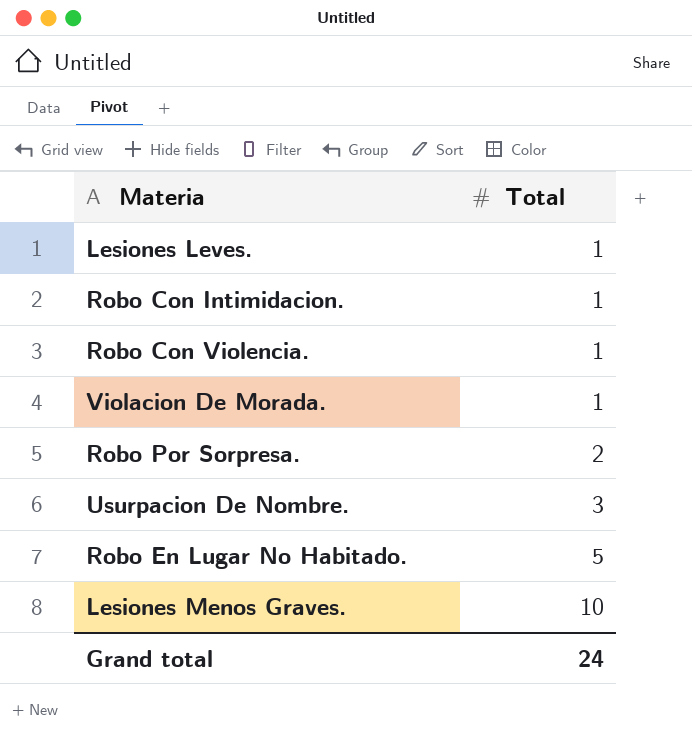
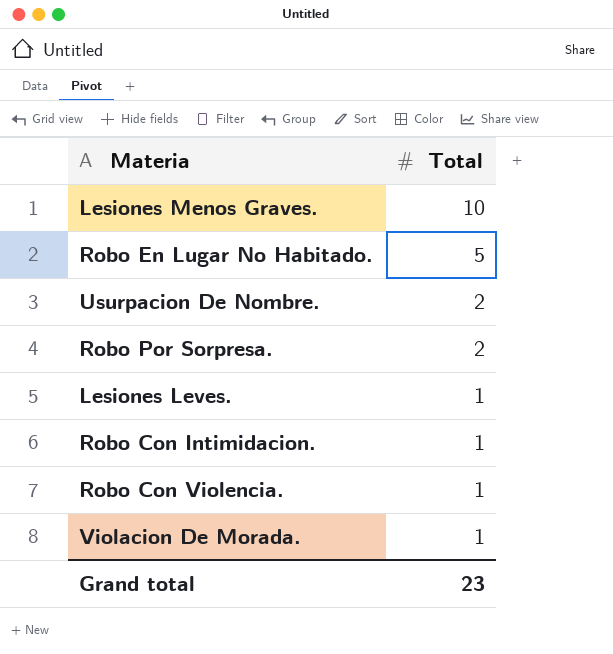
row order: Total ascending -> Total descending
Usurpacion De Nombre. | Total: 3 -> 2
Grand total | Total: 24 -> 23

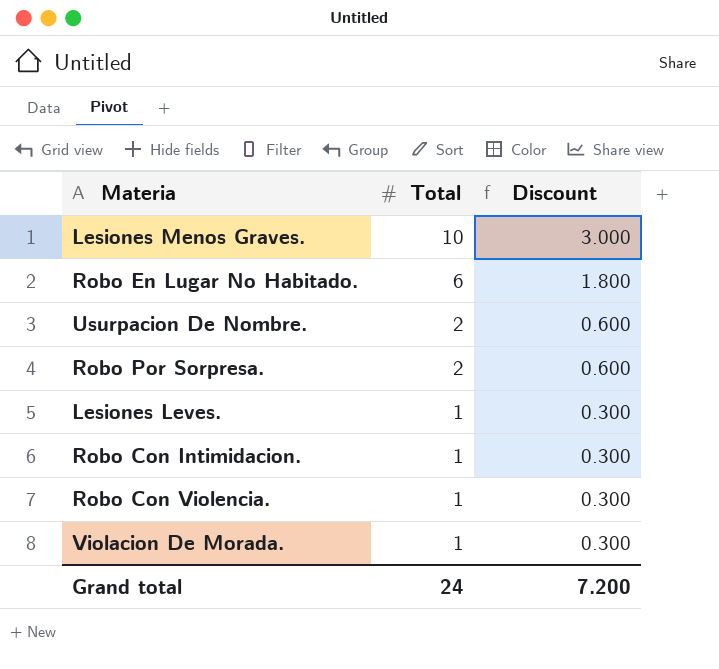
column Discount | formula: none -> [Total] * 0.3
Robo En Lugar No Habitado. | Total: 5 -> 6
Grand total | Total: 23 -> 24

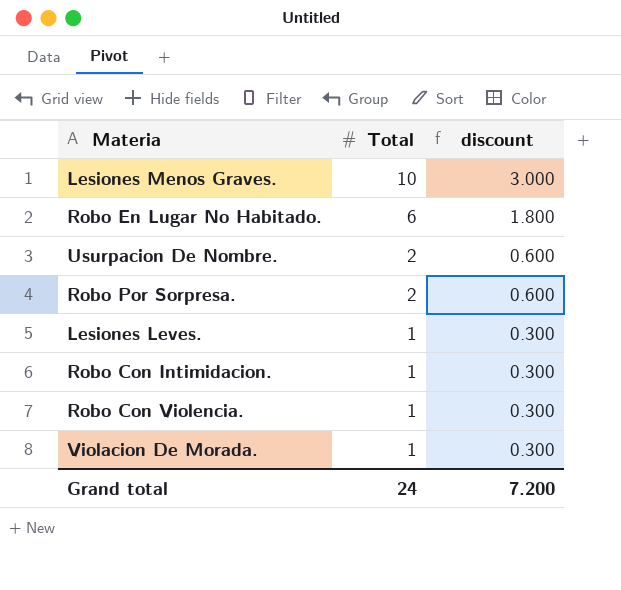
column name: Discount -> discount

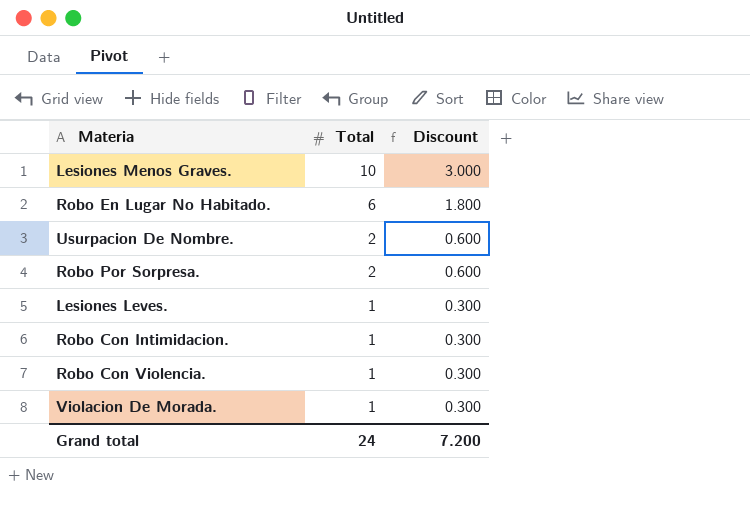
column name: discount -> Discount

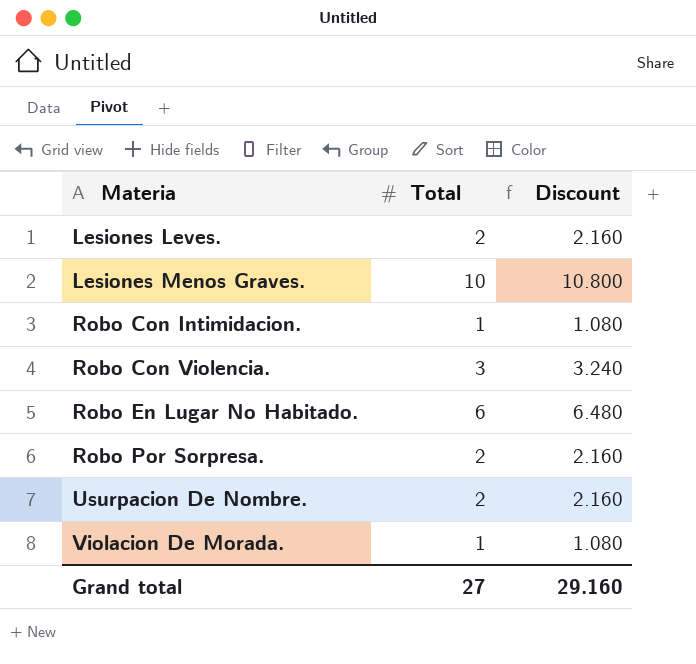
row order: Total descending -> Materia ascending
column Discount | formula: [Total] * 0.3 -> [Total] * 1.08
Lesiones Leves. | Total: 1 -> 2
Robo Con Violencia. | Total: 1 -> 3
Grand total | Total: 24 -> 27
Grand total | Discount: 7.200 -> 29.160

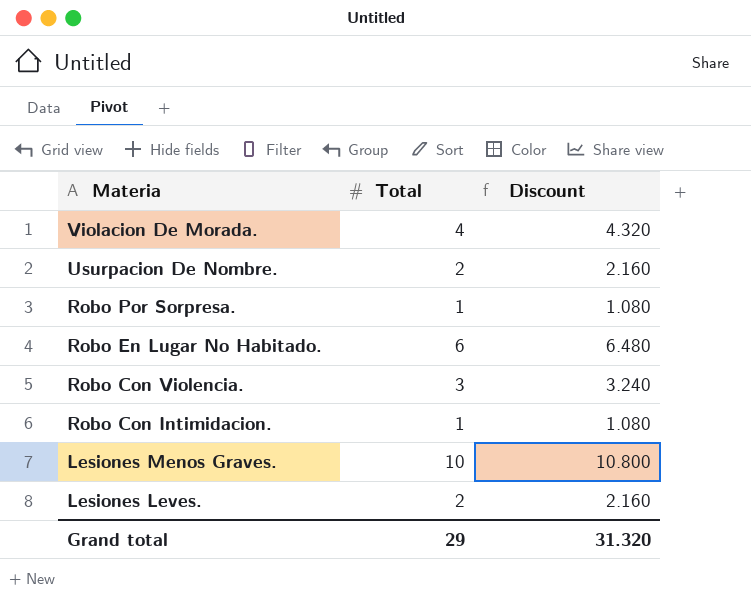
row order: Materia ascending -> Materia descending
Violacion De Morada. | Total: 1 -> 4
Violacion De Morada. | Discount: 1.080 -> 4.320
Robo Por Sorpresa. | Total: 2 -> 1
Robo Por Sorpresa. | Discount: 2.160 -> 1.080
Grand total | Total: 27 -> 29
Grand total | Discount: 29.160 -> 31.320

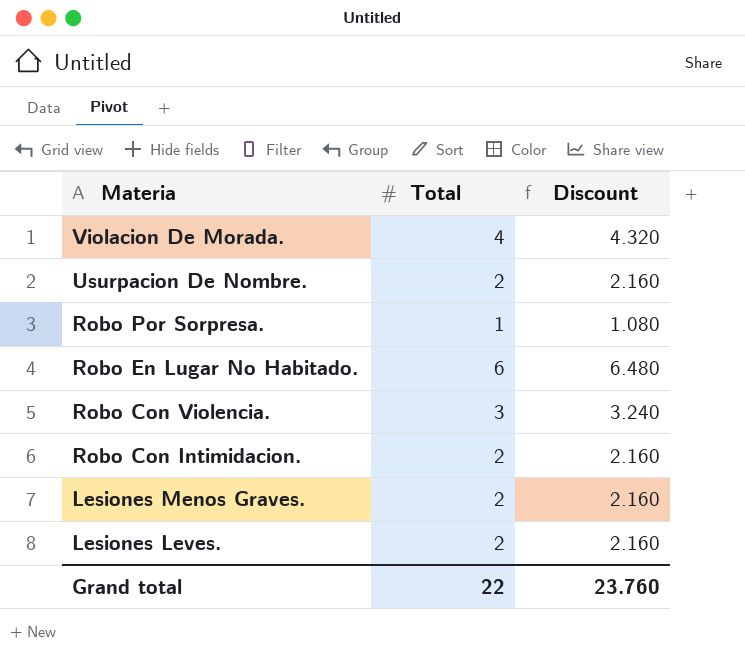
Robo Con Intimidacion. | Total: 1 -> 2
Robo Con Intimidacion. | Discount: 1.080 -> 2.160
Lesiones Menos Graves. | Total: 10 -> 2
Lesiones Menos Graves. | Discount: 10.800 -> 2.160
Grand total | Total: 29 -> 22
Grand total | Discount: 31.320 -> 23.760

